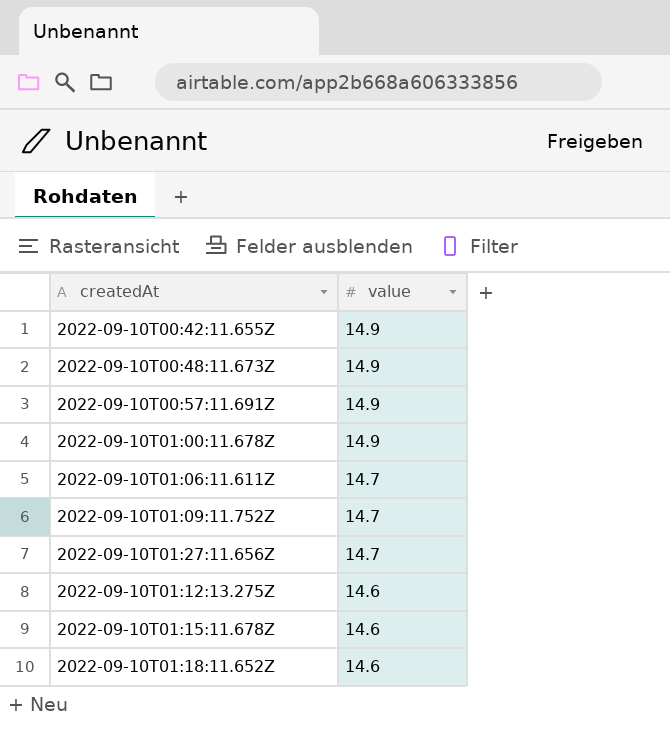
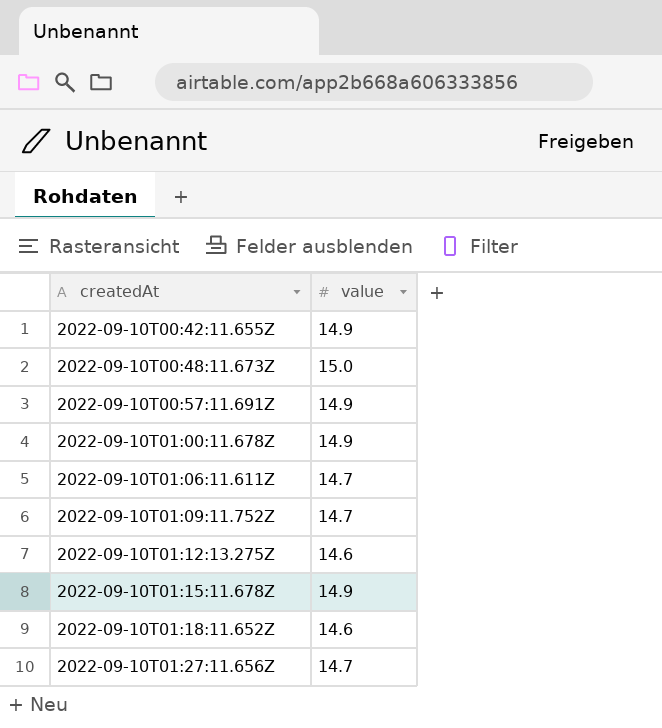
row order: value descending -> createdAt ascending
2022-09-10T00:48:11.673Z | value: 14.9 -> 15.0
2022-09-10T01:15:11.678Z | value: 14.6 -> 14.9

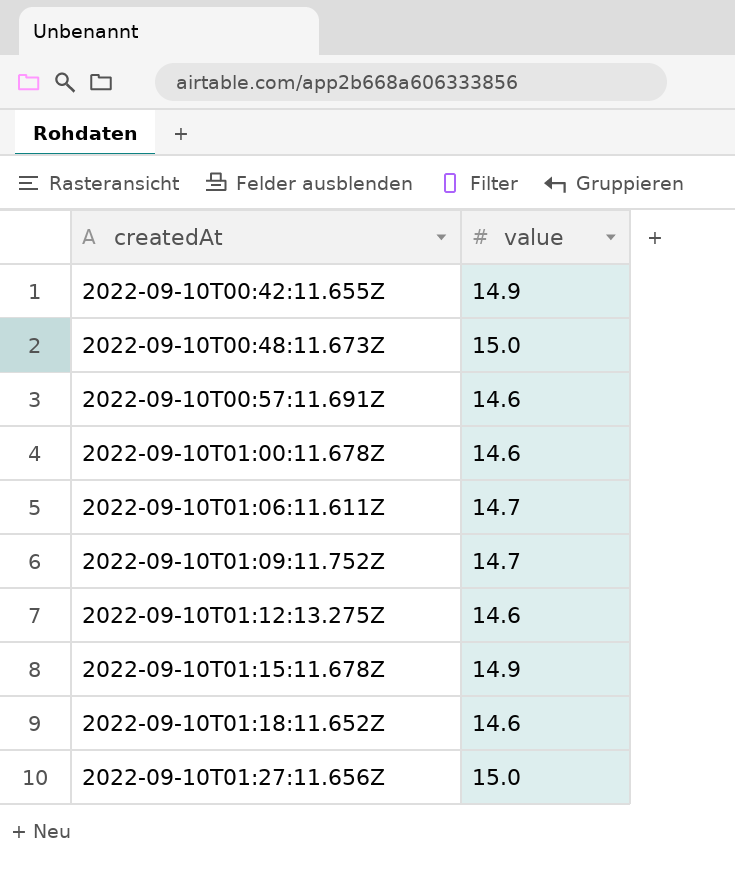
2022-09-10T00:57:11.691Z | value: 14.9 -> 14.6
2022-09-10T01:00:11.678Z | value: 14.9 -> 14.6
2022-09-10T01:27:11.656Z | value: 14.7 -> 15.0

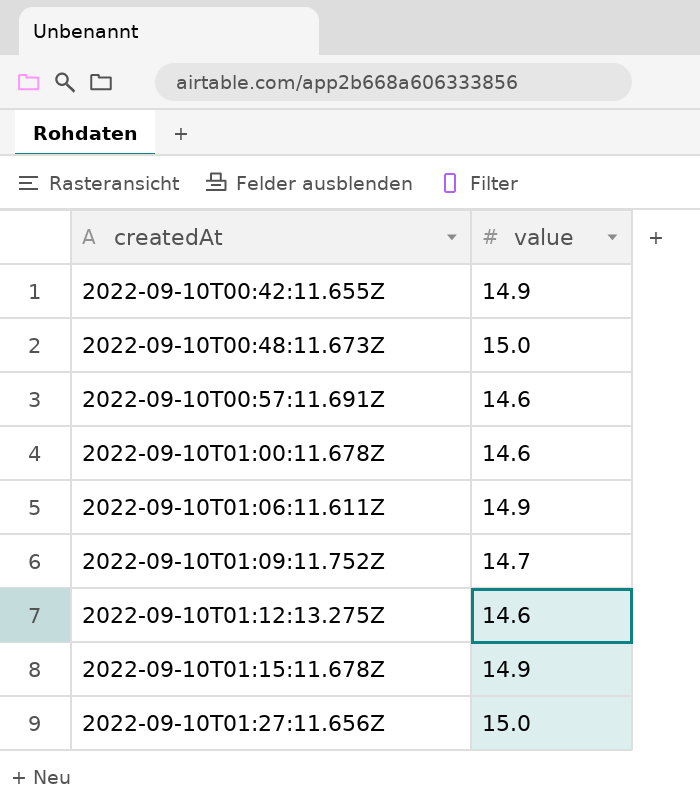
row 2022-09-10T01:18:11.652Z: 14.6 -> none
2022-09-10T01:06:11.611Z | value: 14.7 -> 14.9

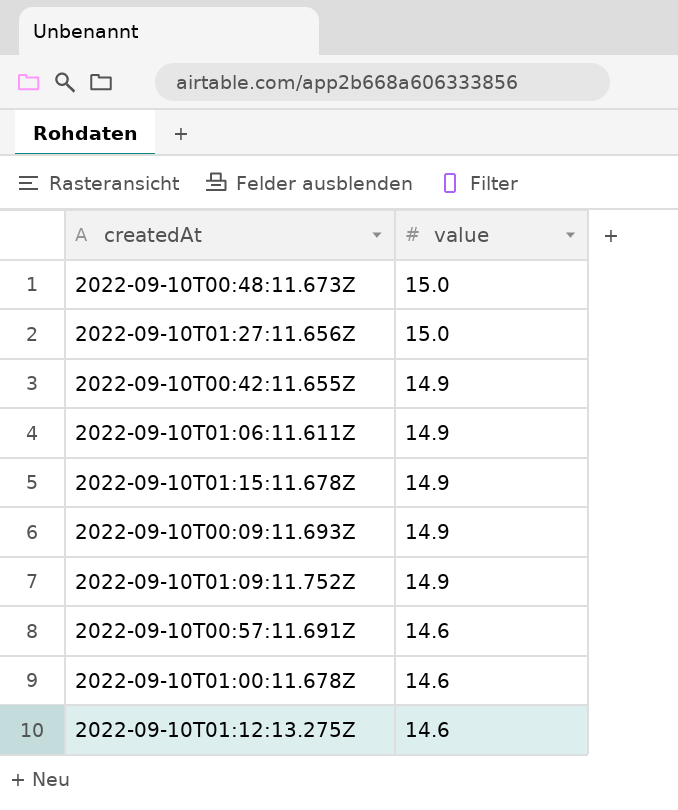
row order: createdAt ascending -> value descending
row 2022-09-10T00:09:11.693Z: none -> 14.9
2022-09-10T01:09:11.752Z | value: 14.7 -> 14.9

